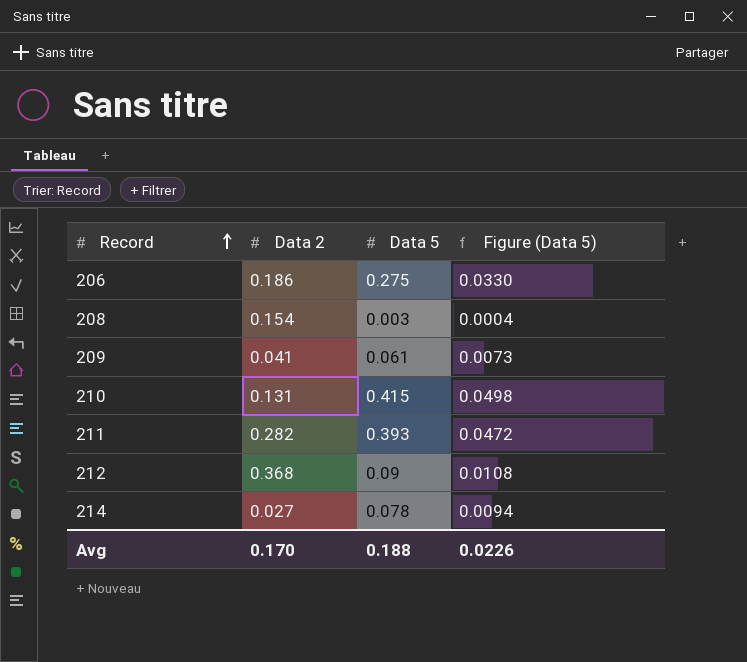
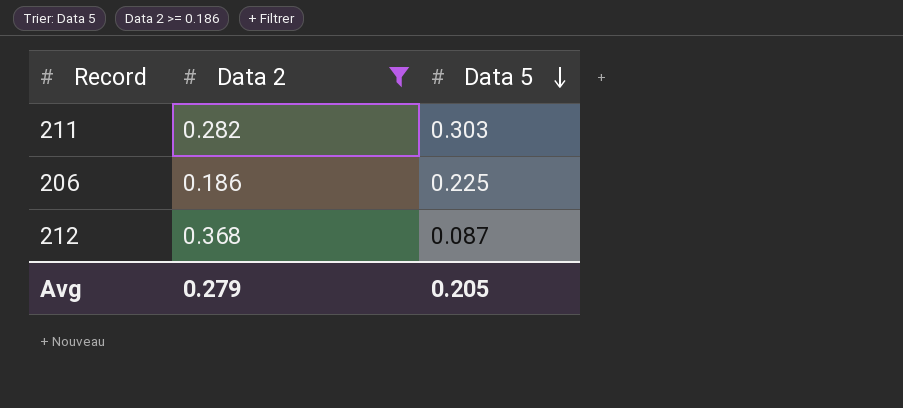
filter: none -> Data 2 >= 0.186
row order: Record ascending -> Data 5 descending
column Figure (Data 5) | formula: [Data 5] * 0.12 -> none
211 | Data 5: 0.393 -> 0.303
206 | Data 5: 0.275 -> 0.225
212 | Data 5: 0.09 -> 0.087
Avg | Data 2: 0.170 -> 0.279
Avg | Data 5: 0.188 -> 0.205

